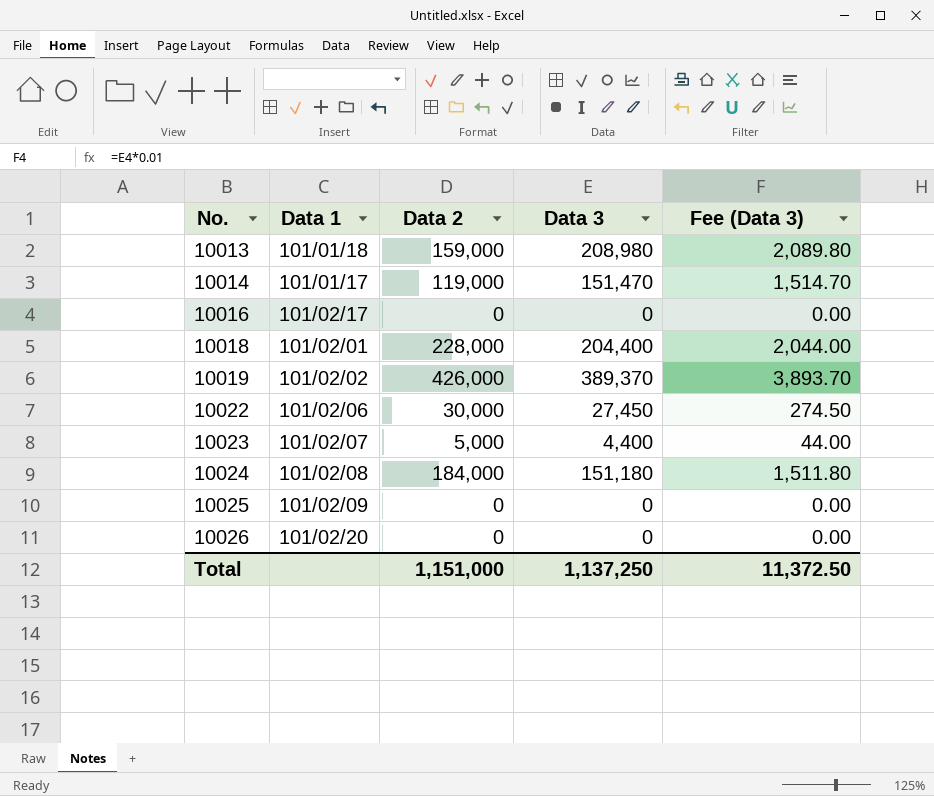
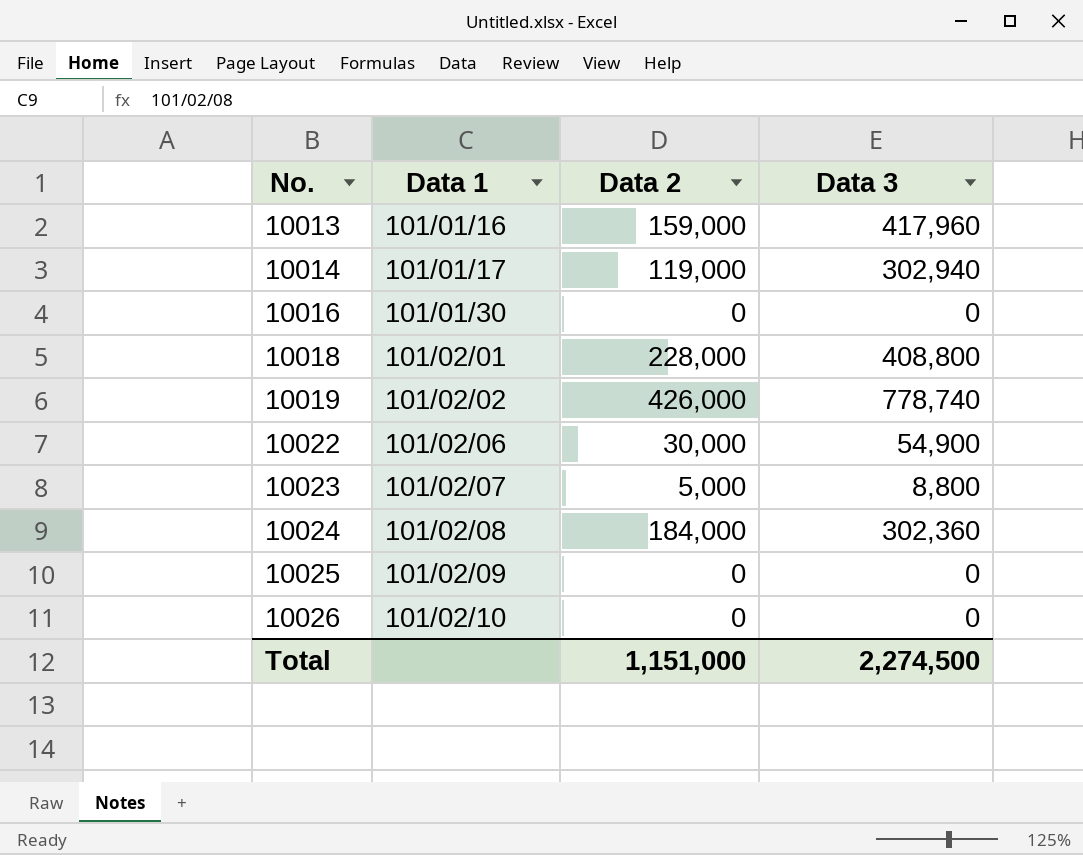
column Fee (Data 3) | formula: [Data 3] * 0.01 -> none
10013 | Data 1: 101/01/18 -> 101/01/16
10013 | Data 3: 208,980 -> 417,960
10014 | Data 3: 151,470 -> 302,940
10016 | Data 1: 101/02/17 -> 101/01/30
10018 | Data 3: 204,400 -> 408,800
10019 | Data 3: 389,370 -> 778,740
10022 | Data 3: 27,450 -> 54,900
10023 | Data 3: 4,400 -> 8,800
10024 | Data 3: 151,180 -> 302,360
10026 | Data 1: 101/02/20 -> 101/02/10
Total | Data 3: 1,137,250 -> 2,274,500

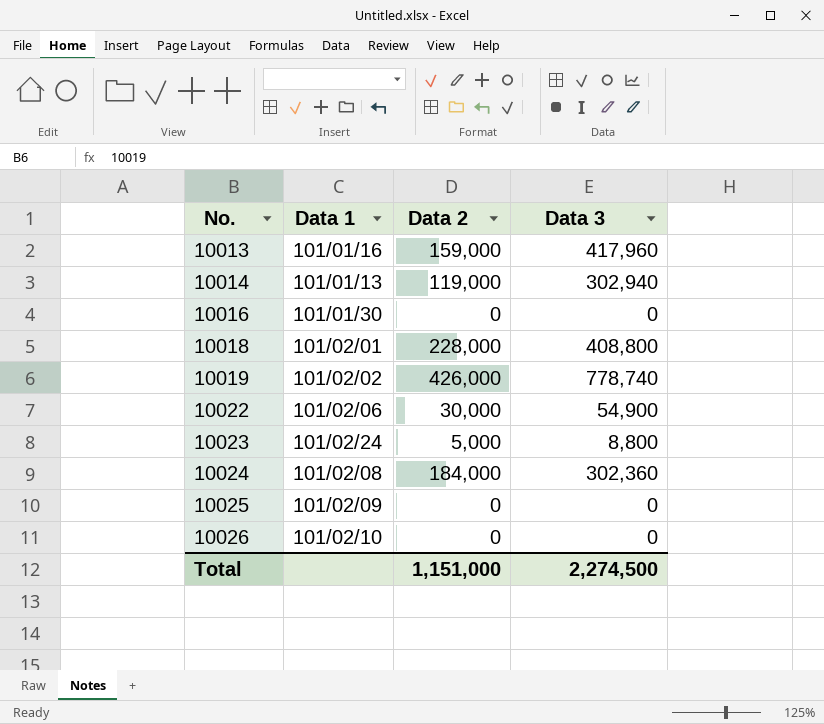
10014 | Data 1: 101/01/17 -> 101/01/13
10023 | Data 1: 101/02/07 -> 101/02/24

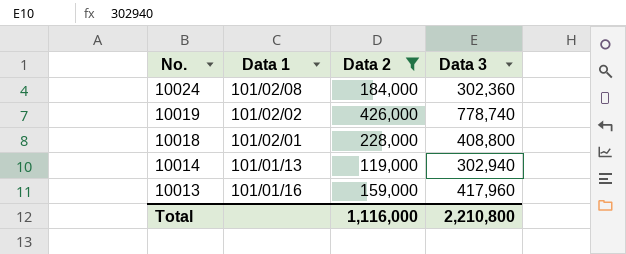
filter: none -> Data 2 >= 119,000
row order: No. ascending -> No. descending
Total | Data 2: 1,151,000 -> 1,116,000
Total | Data 3: 2,274,500 -> 2,210,800

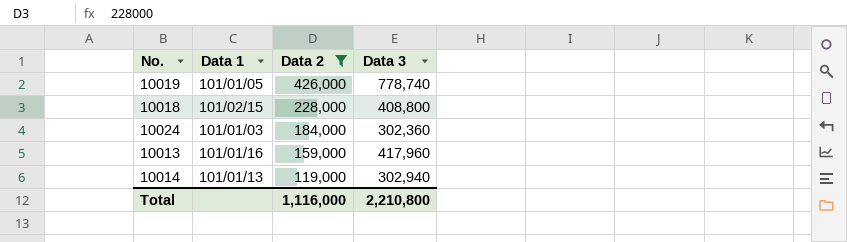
row order: No. descending -> Data 2 descending
10019 | Data 1: 101/02/02 -> 101/01/05
10018 | Data 1: 101/02/01 -> 101/02/15
10024 | Data 1: 101/02/08 -> 101/01/03

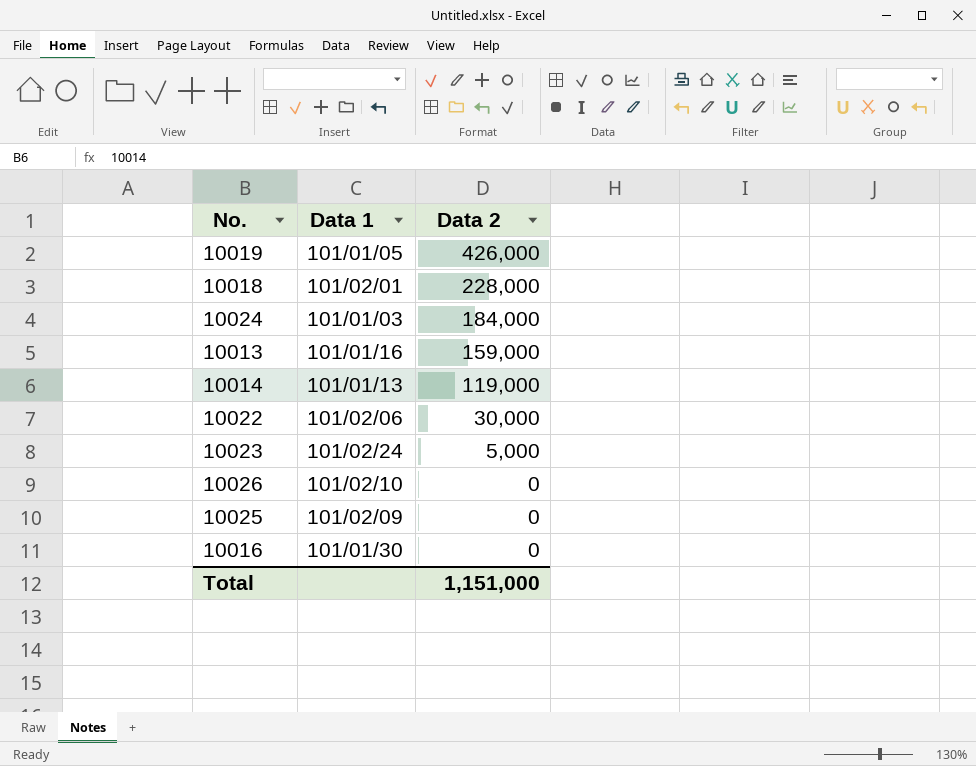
filter: Data 2 >= 119,000 -> none
column Data 3 | position: 4 -> none
10018 | Data 1: 101/02/15 -> 101/02/01
Total | Data 2: 1,116,000 -> 1,151,000

